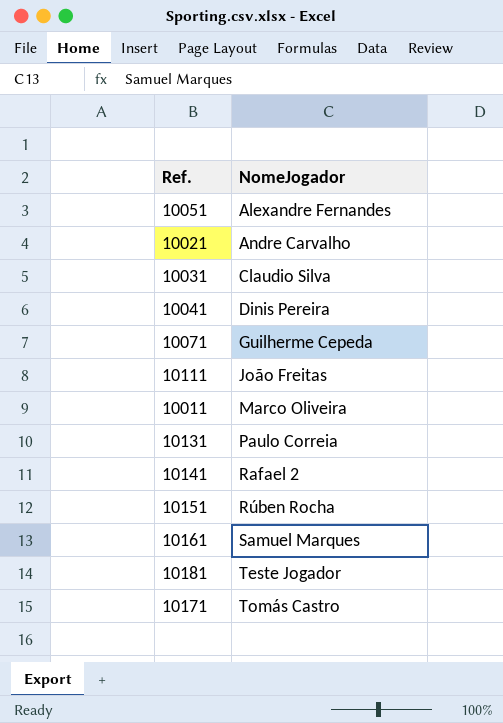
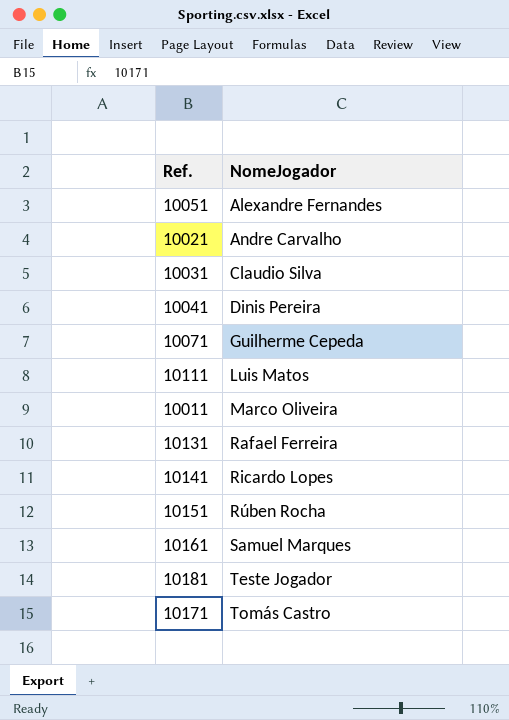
10111 | NomeJogador: João Freitas -> Luis Matos
10131 | NomeJogador: Paulo Correia -> Rafael Ferreira
10141 | NomeJogador: Rafael 2 -> Ricardo Lopes

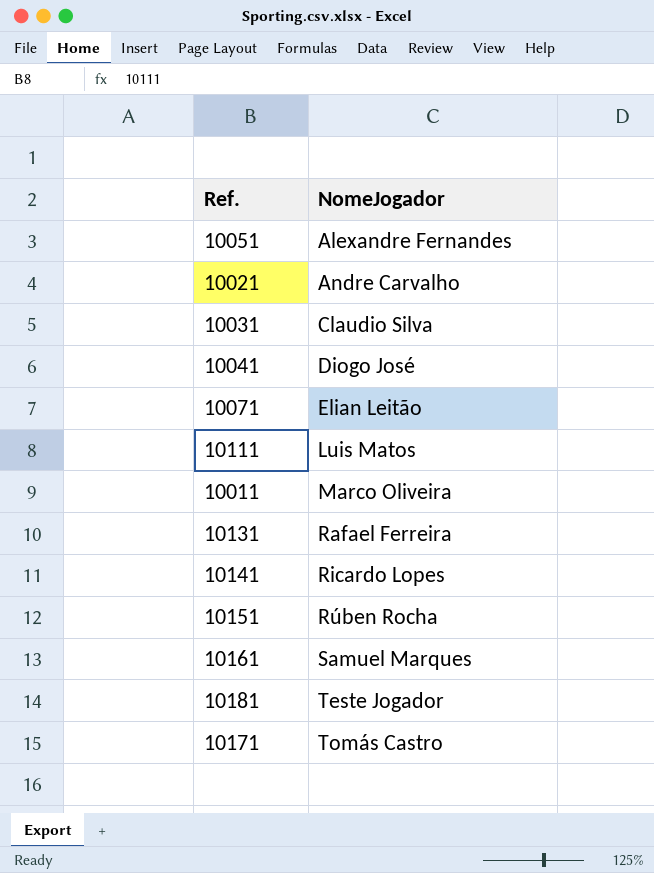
10041 | NomeJogador: Dinis Pereira -> Diogo José
10071 | NomeJogador: Guilherme Cepeda -> Elian Leitão

